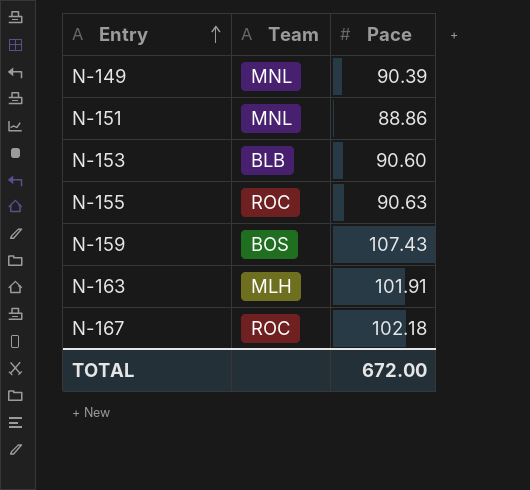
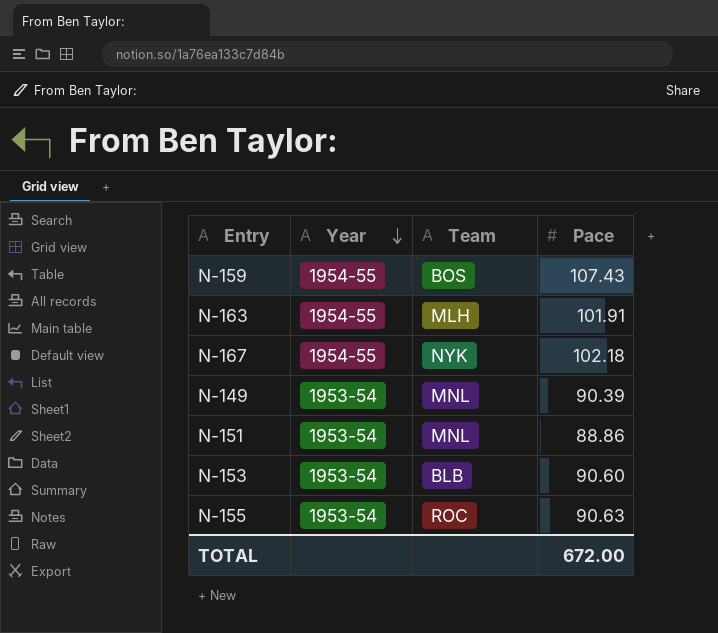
row order: Entry ascending -> Year descending
column Year | position: none -> 2
N-167 | Team: ROC -> NYK

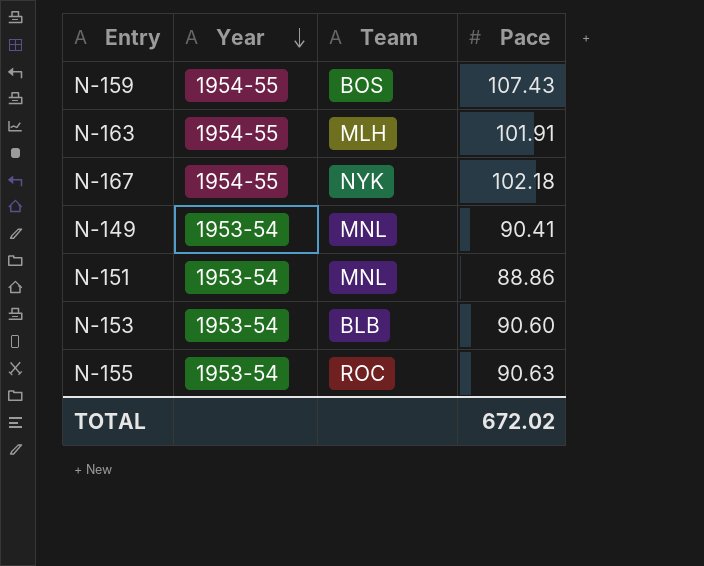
N-149 | Pace: 90.39 -> 90.41
TOTAL | Pace: 672.00 -> 672.02

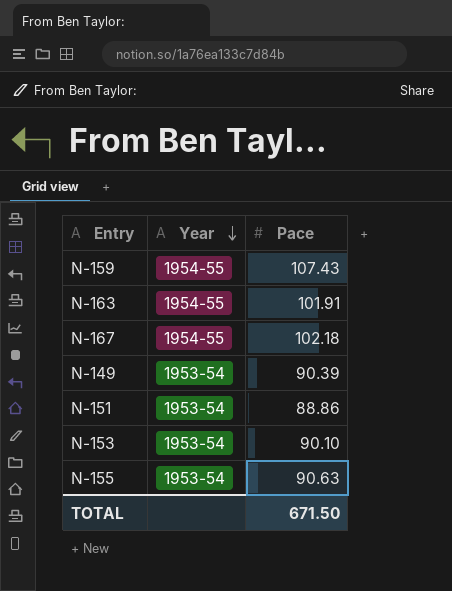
column Team | position: 3 -> none
N-149 | Pace: 90.41 -> 90.39
N-153 | Pace: 90.60 -> 90.10
TOTAL | Pace: 672.02 -> 671.50

